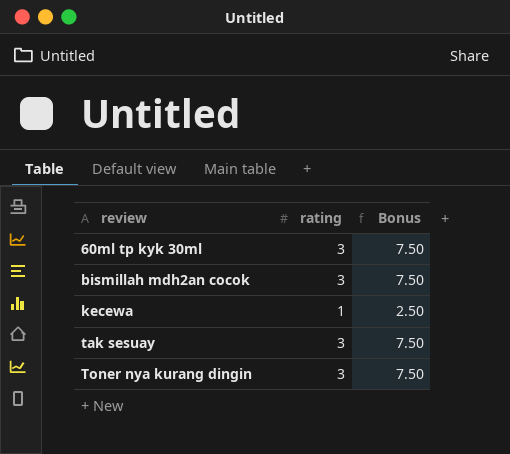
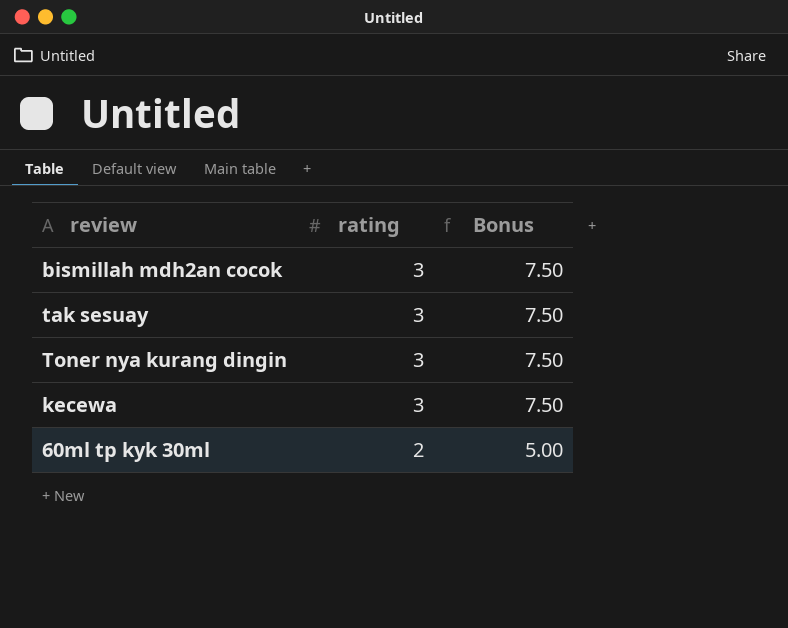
row order: review ascending -> rating descending
kecewa | rating: 1 -> 3
kecewa | Bonus: 2.50 -> 7.50
60ml tp kyk 30ml | rating: 3 -> 2
60ml tp kyk 30ml | Bonus: 7.50 -> 5.00

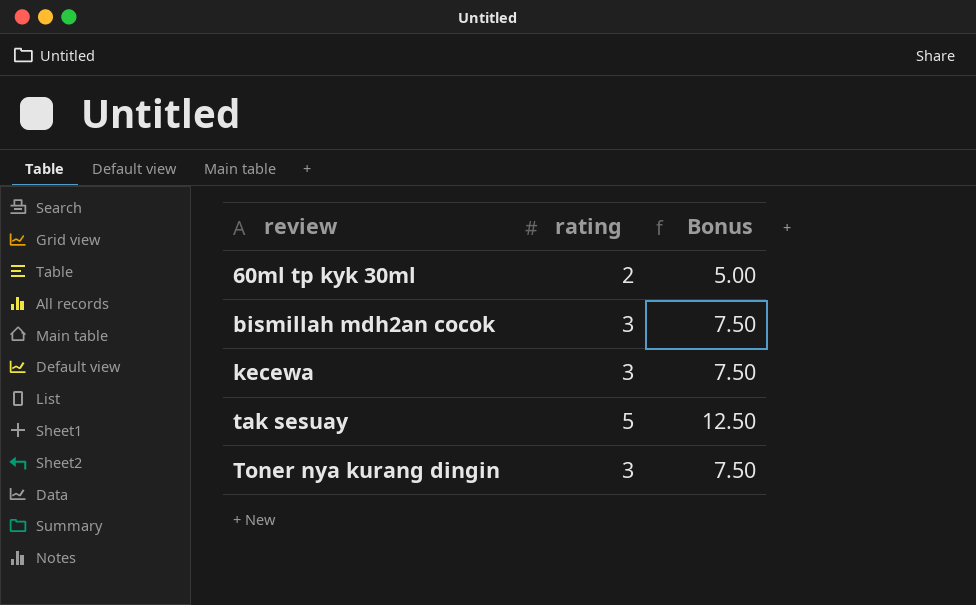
row order: rating descending -> review ascending
tak sesuay | rating: 3 -> 5
tak sesuay | Bonus: 7.50 -> 12.50

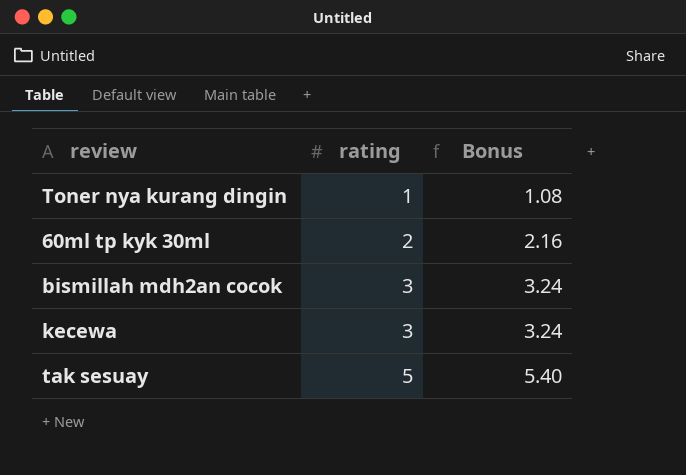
row order: review ascending -> rating ascending
column Bonus | formula: [rating] * 2.5 -> [rating] * 1.08
Toner nya kurang dingin | rating: 3 -> 1

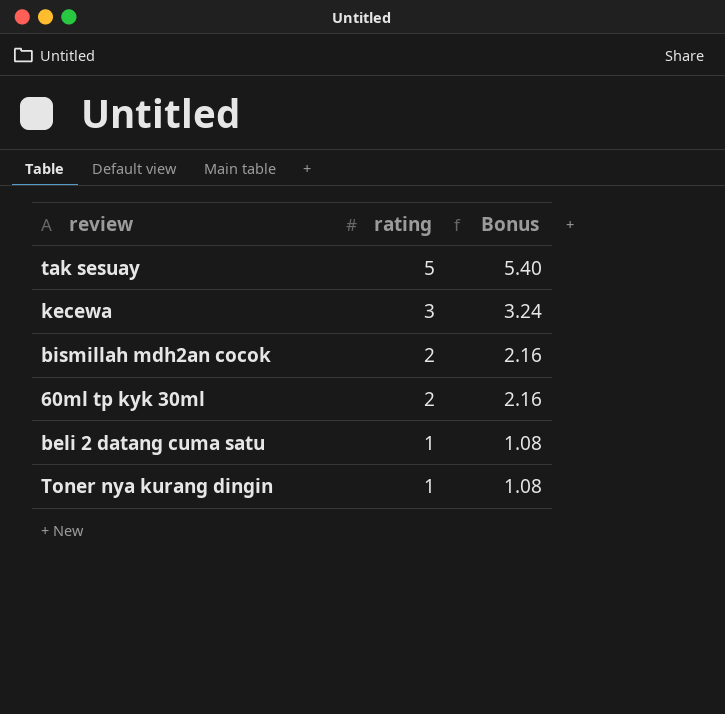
row order: rating ascending -> rating descending
bismillah mdh2an cocok | rating: 3 -> 2
bismillah mdh2an cocok | Bonus: 3.24 -> 2.16
row beli 2 datang cuma satu: none -> 1 | 1.08

